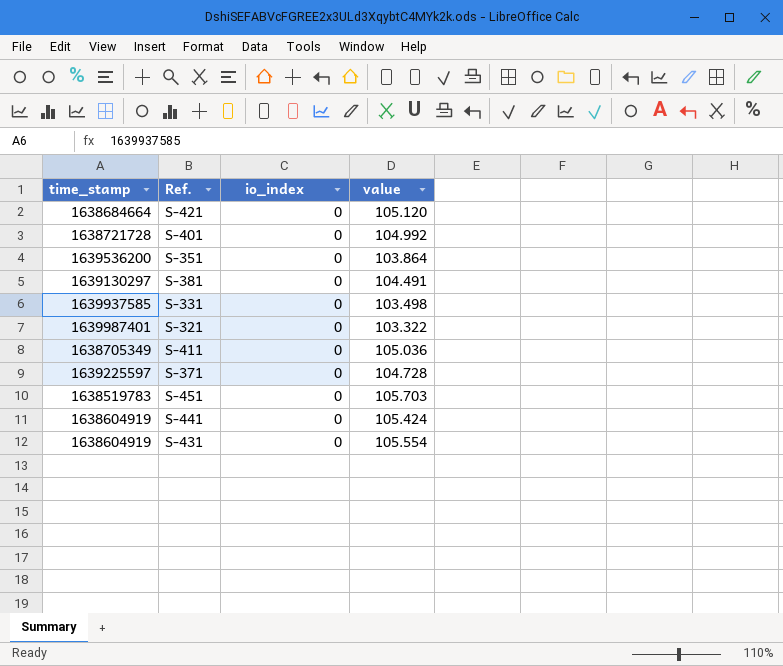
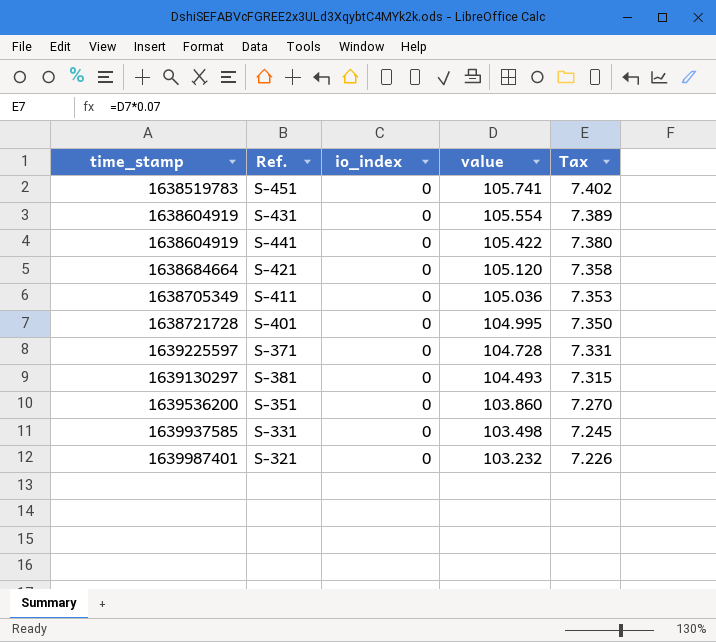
row order: none -> value descending
column Tax | formula: none -> [value] * 0.07
S-451 | value: 105.703 -> 105.741
S-441 | value: 105.424 -> 105.422
S-401 | value: 104.992 -> 104.995
S-381 | value: 104.491 -> 104.493
S-351 | value: 103.864 -> 103.860
S-321 | value: 103.322 -> 103.232

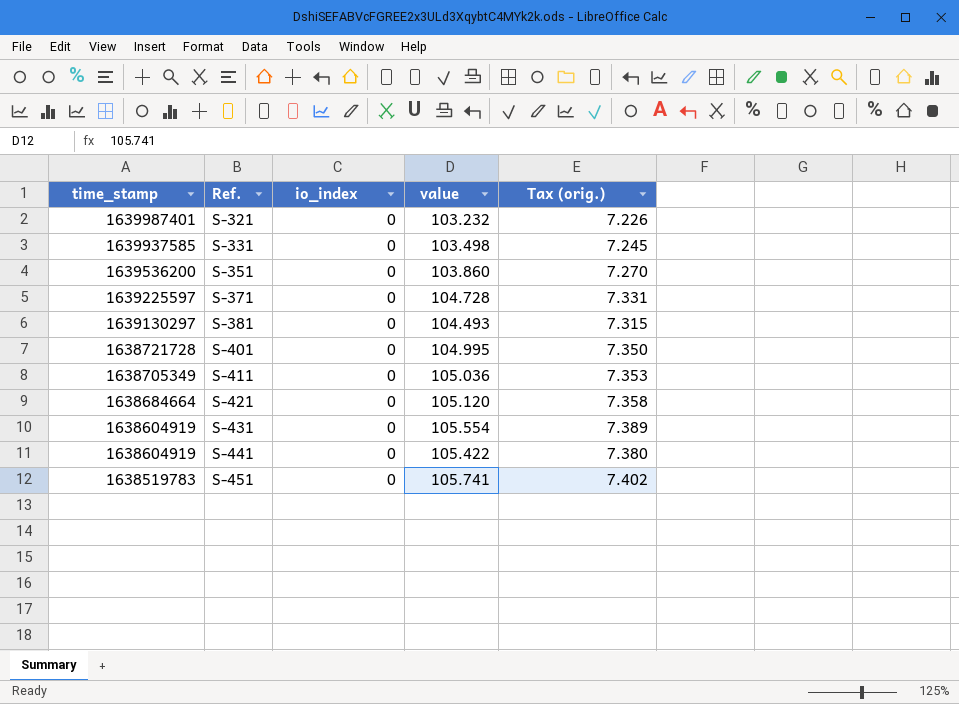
row order: value descending -> time_stamp descending
column name: Tax -> Tax (orig.)

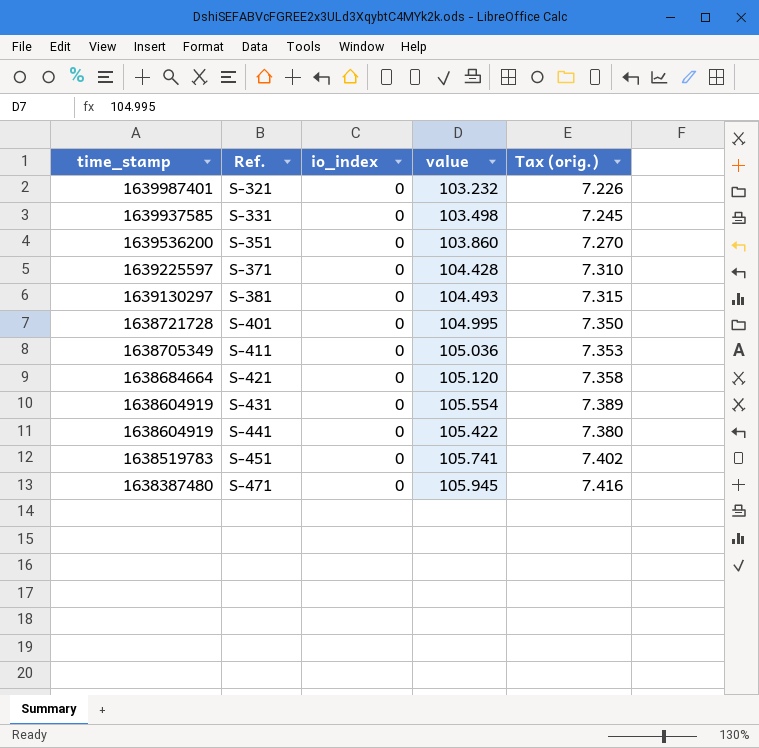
S-371 | value: 104.728 -> 104.428
S-371 | Tax (orig.): 7.331 -> 7.310
row S-471: none -> 1638387480 | 0 | 105.945 | 7.416

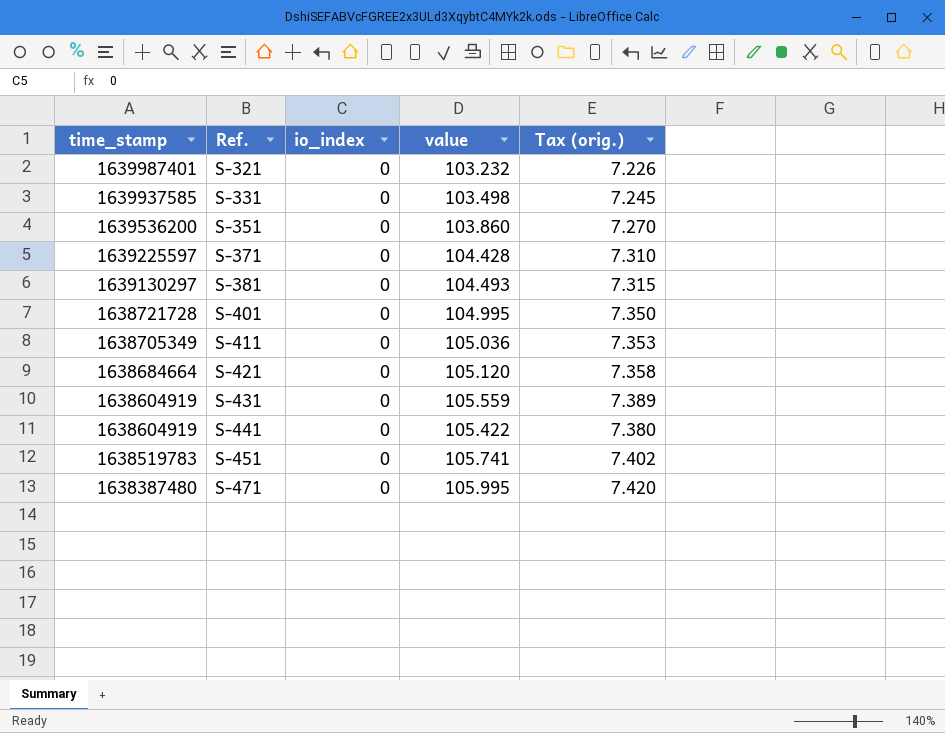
S-431 | value: 105.554 -> 105.559
S-471 | value: 105.945 -> 105.995
S-471 | Tax (orig.): 7.416 -> 7.420

